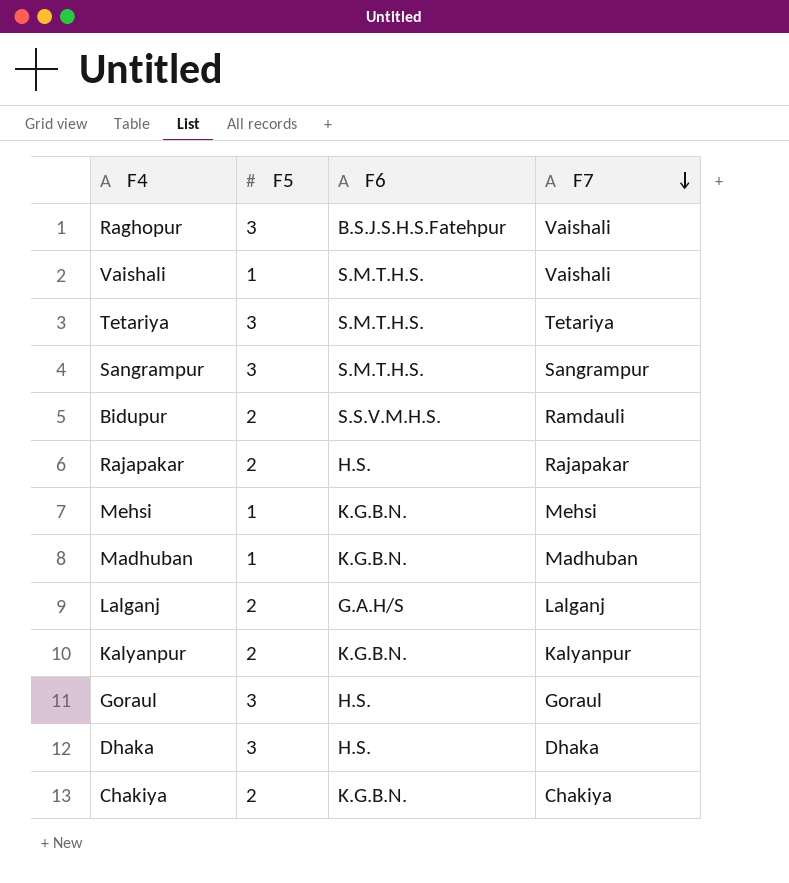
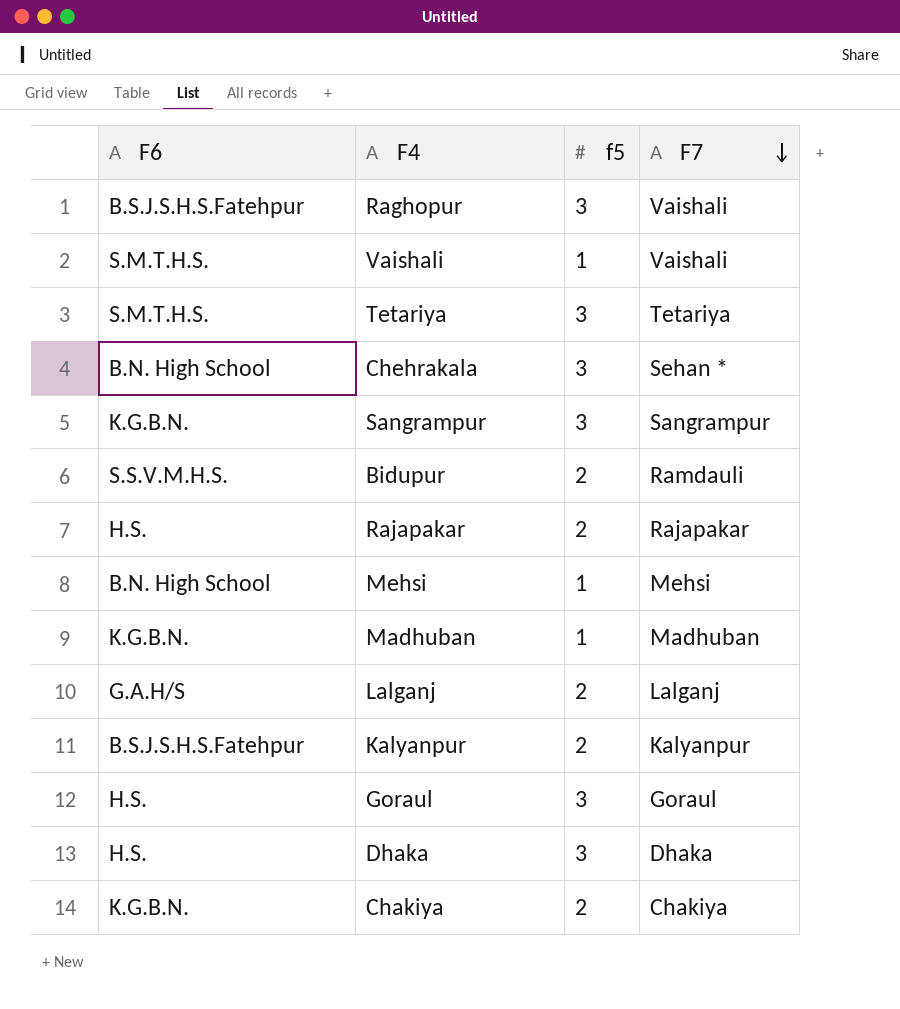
column F6 | position: 3 -> 1
column name: F5 -> f5
row Chehrakala: none -> B.N. High School | 3 | Sehan *
Sangrampur | F6: S.M.T.H.S. -> K.G.B.N.
Mehsi | F6: K.G.B.N. -> B.N. High School
Kalyanpur | F6: K.G.B.N. -> B.S.J.S.H.S.Fatehpur

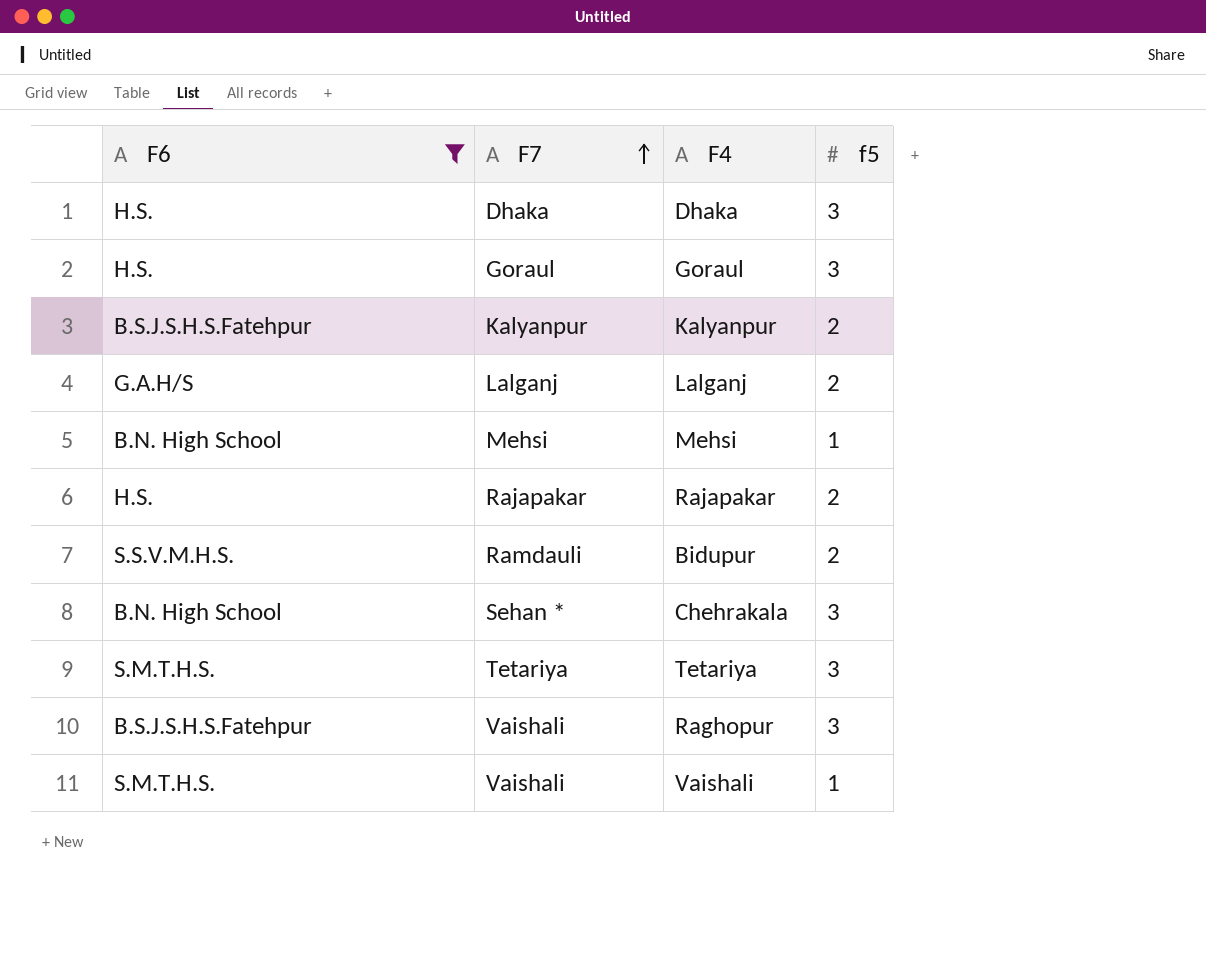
filter: none -> F6 != K.G.B.N.
row order: F7 descending -> F7 ascending
column F7 | position: 4 -> 2

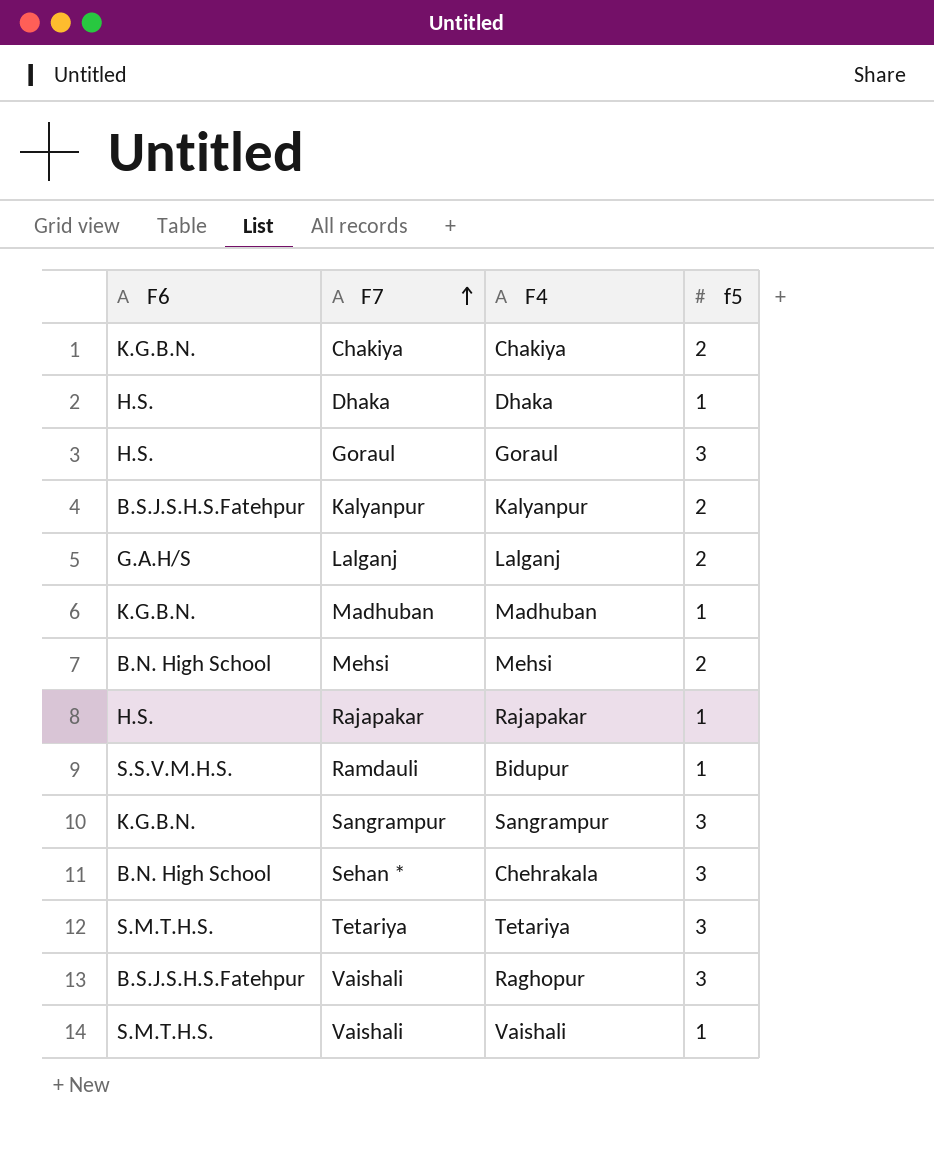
filter: F6 != K.G.B.N. -> none
Dhaka | f5: 3 -> 1
Mehsi | f5: 1 -> 2
Rajapakar | f5: 2 -> 1
Bidupur | f5: 2 -> 1

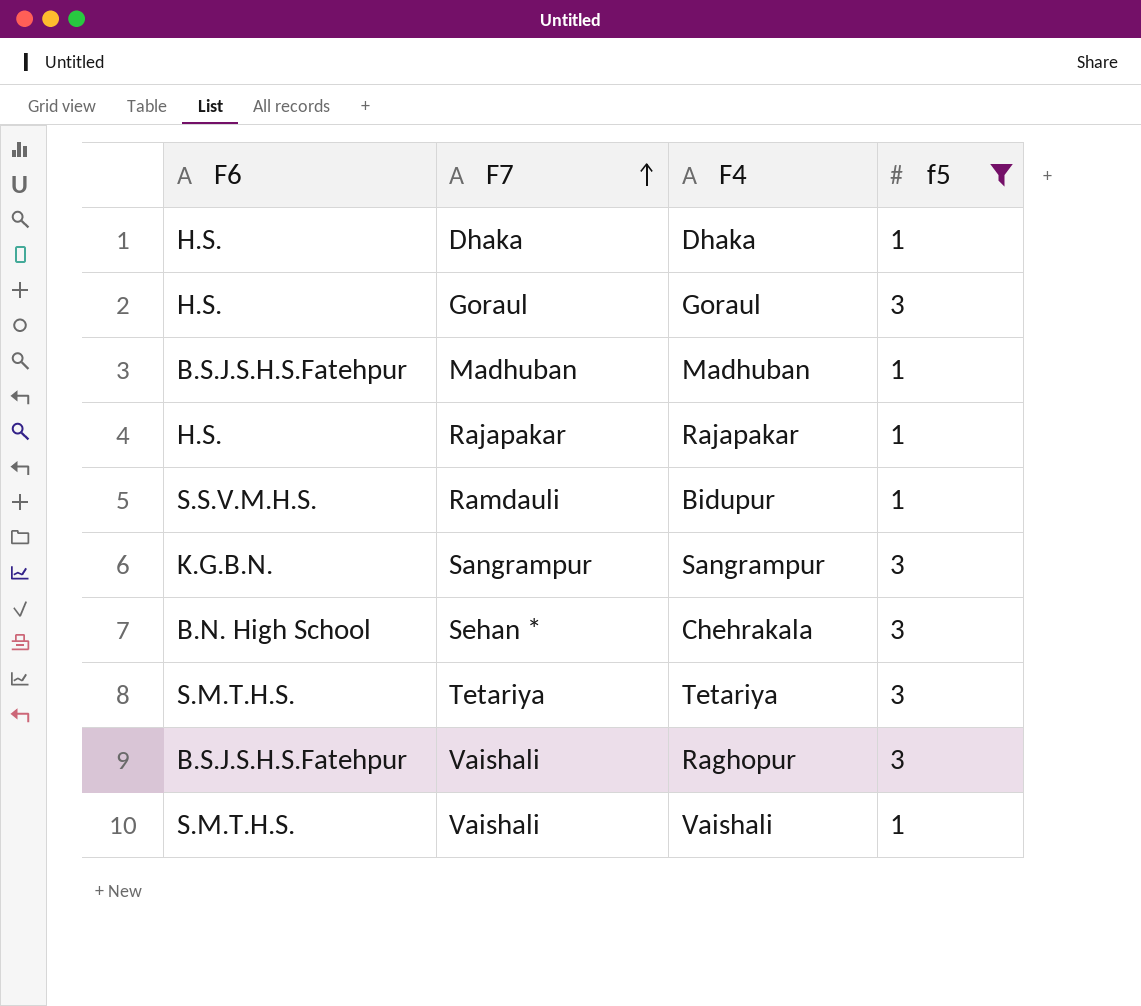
filter: none -> f5 != 2
Madhuban | F6: K.G.B.N. -> B.S.J.S.H.S.Fatehpur

